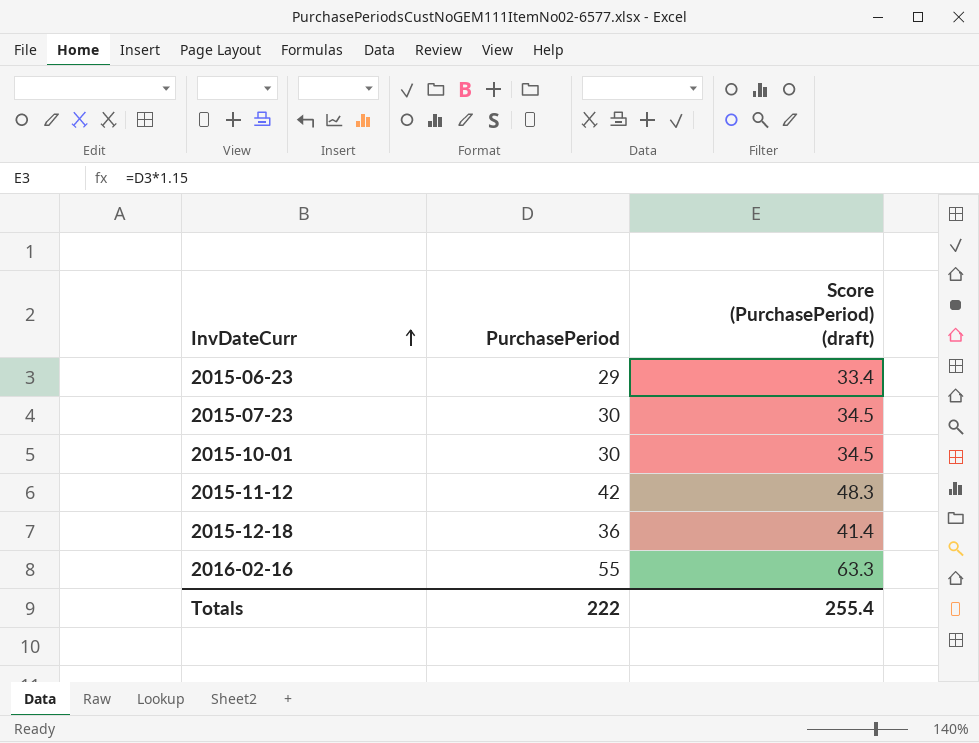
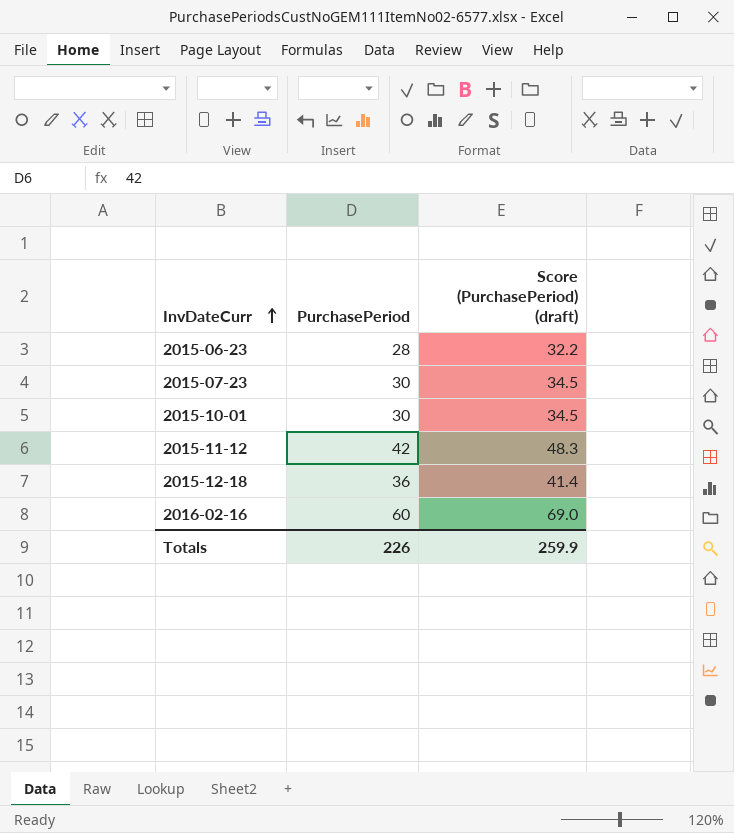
2015-06-23 | PurchasePeriod: 29 -> 28
2015-06-23 | Score (PurchasePeriod) (draft): 33.4 -> 32.2
2016-02-16 | PurchasePeriod: 55 -> 60
2016-02-16 | Score (PurchasePeriod) (draft): 63.3 -> 69.0
Totals | PurchasePeriod: 222 -> 226
Totals | Score (PurchasePeriod) (draft): 255.4 -> 259.9

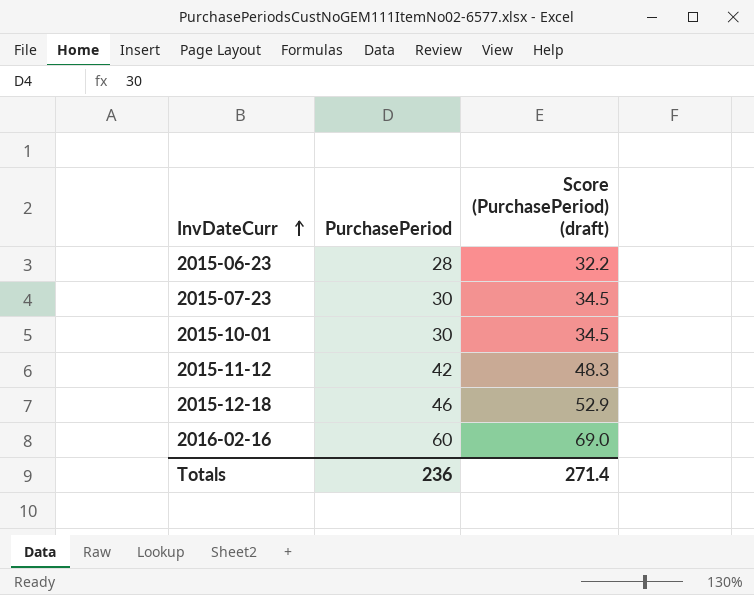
2015-12-18 | PurchasePeriod: 36 -> 46
2015-12-18 | Score (PurchasePeriod) (draft): 41.4 -> 52.9
Totals | PurchasePeriod: 226 -> 236
Totals | Score (PurchasePeriod) (draft): 259.9 -> 271.4

